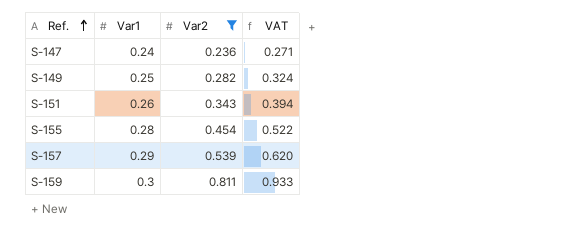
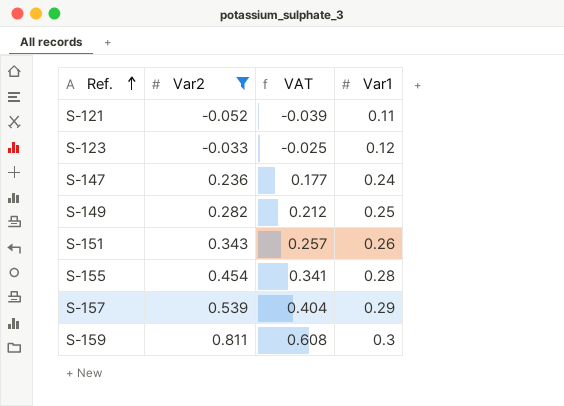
column VAT | formula: [Var2] * 1.15 -> [Var2] * 0.75
column Var1 | position: 2 -> 4
row S-121: none -> -0.052 | -0.039 | 0.11
row S-123: none -> -0.033 | -0.025 | 0.12

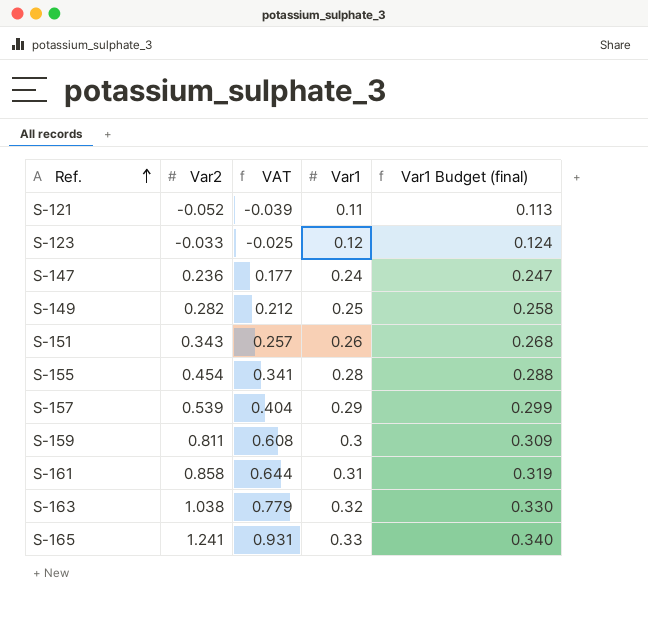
filter: Var2 <= 0.811 -> none
column Var1 Budget (final) | formula: none -> [Var1] * 1.03

